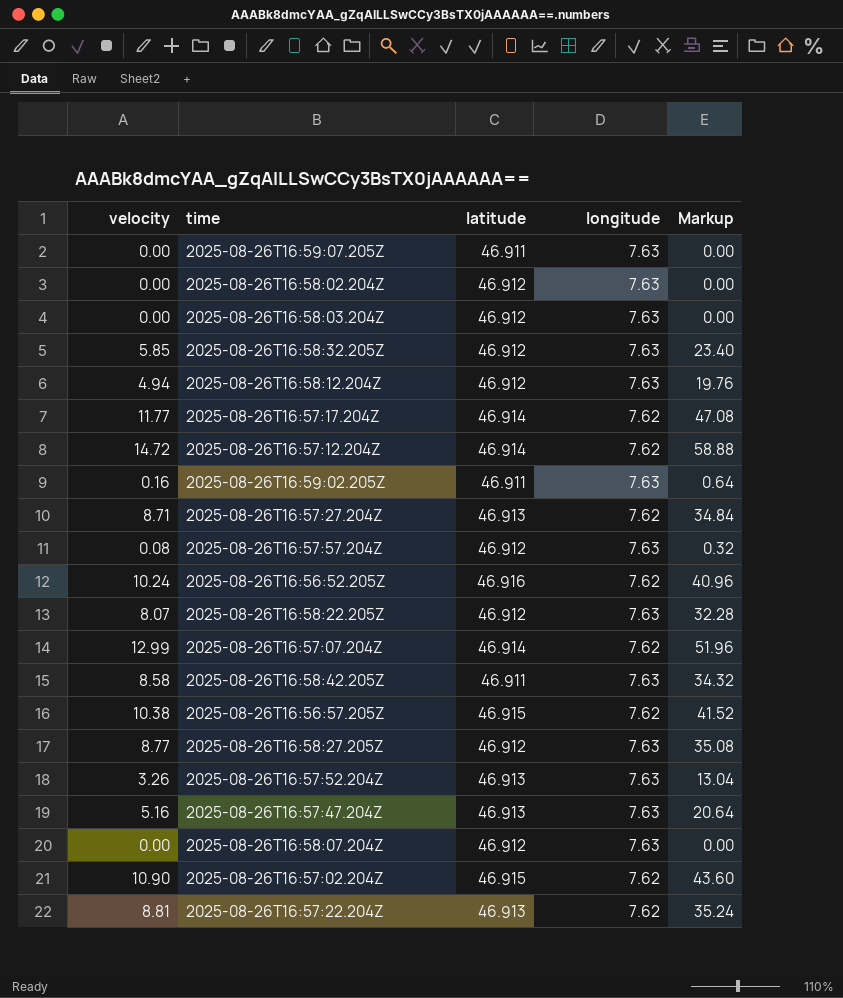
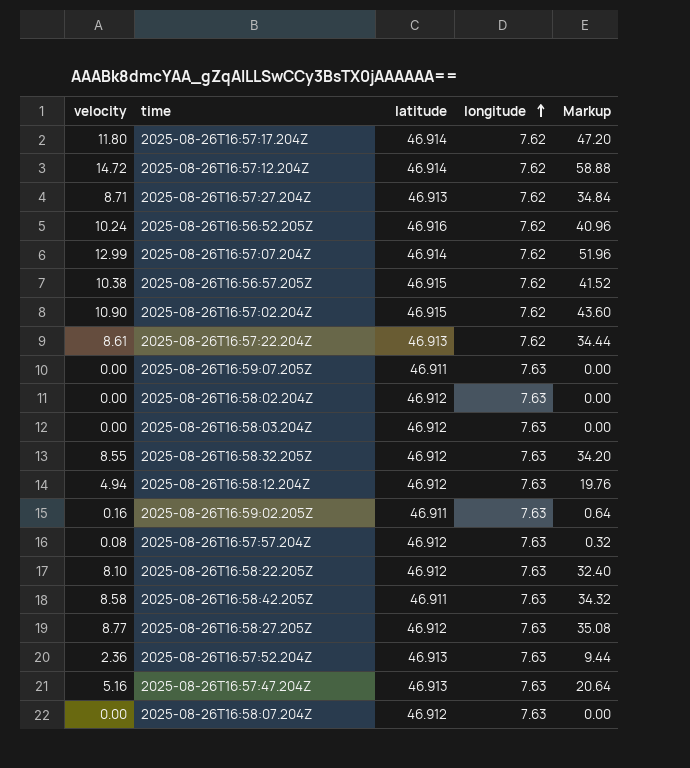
row order: none -> longitude ascending
2025-08-26T16:57:17.204Z | velocity: 11.77 -> 11.80
2025-08-26T16:57:17.204Z | Markup: 47.08 -> 47.20
2025-08-26T16:57:22.204Z | velocity: 8.81 -> 8.61
2025-08-26T16:57:22.204Z | Markup: 35.24 -> 34.44
2025-08-26T16:58:32.205Z | velocity: 5.85 -> 8.55
2025-08-26T16:58:32.205Z | Markup: 23.40 -> 34.20
2025-08-26T16:58:22.205Z | velocity: 8.07 -> 8.10
2025-08-26T16:58:22.205Z | Markup: 32.28 -> 32.40
2025-08-26T16:57:52.204Z | velocity: 3.26 -> 2.36
2025-08-26T16:57:52.204Z | Markup: 13.04 -> 9.44

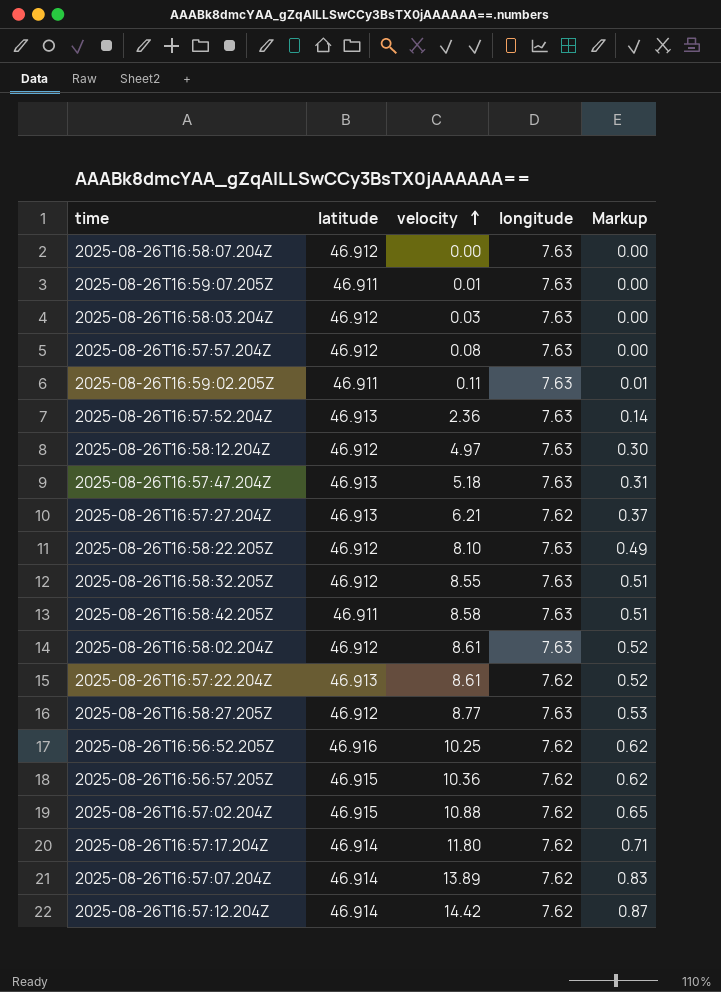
row order: longitude ascending -> velocity ascending
column velocity | position: 1 -> 3
column Markup | formula: [velocity] * 4 -> [velocity] * 0.06
2025-08-26T16:59:07.205Z | velocity: 0.00 -> 0.01
2025-08-26T16:58:03.204Z | velocity: 0.00 -> 0.03
2025-08-26T16:59:02.205Z | velocity: 0.16 -> 0.11
2025-08-26T16:58:12.204Z | velocity: 4.94 -> 4.97
2025-08-26T16:57:47.204Z | velocity: 5.16 -> 5.18
2025-08-26T16:57:27.204Z | velocity: 8.71 -> 6.21
2025-08-26T16:58:02.204Z | velocity: 0.00 -> 8.61
2025-08-26T16:56:52.205Z | velocity: 10.24 -> 10.25
2025-08-26T16:56:57.205Z | velocity: 10.38 -> 10.36
2025-08-26T16:57:02.204Z | velocity: 10.90 -> 10.88
2025-08-26T16:57:07.204Z | velocity: 12.99 -> 13.89
2025-08-26T16:57:12.204Z | velocity: 14.72 -> 14.42

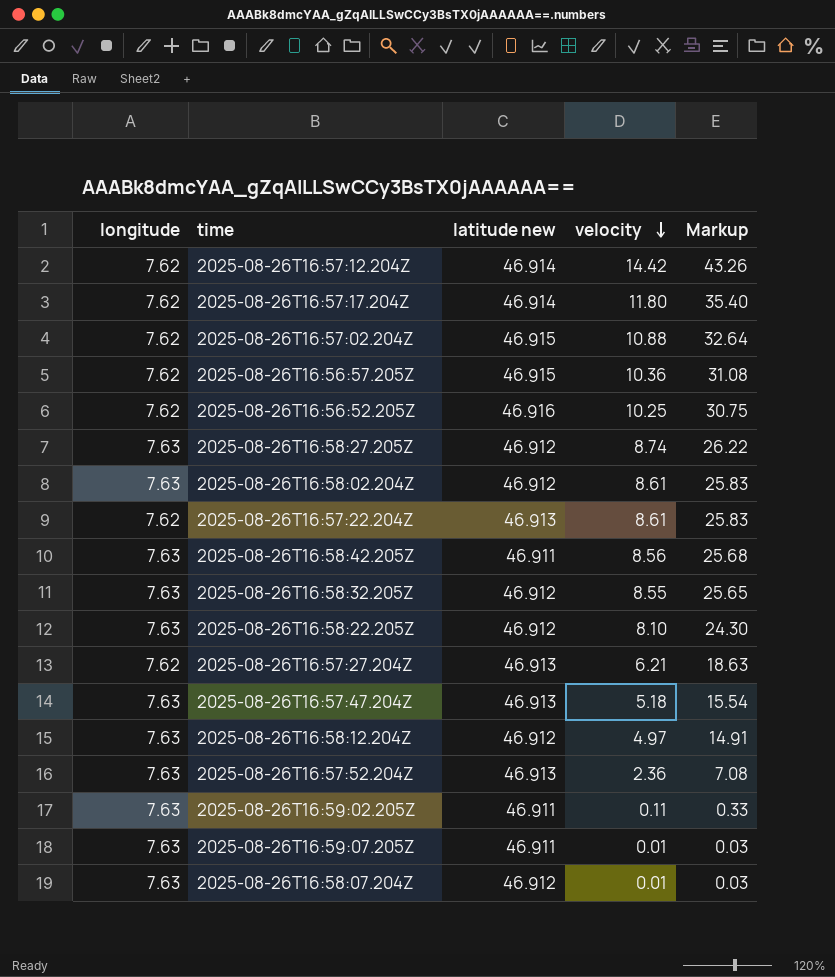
row order: velocity ascending -> velocity descending
column longitude | position: 4 -> 1
column name: latitude -> latitude new
column Markup | formula: [velocity] * 0.06 -> [velocity] * 3
row 2025-08-26T16:58:03.204Z: 46.912 | 0.03 | 7.63 | 0.00 -> none
row 2025-08-26T16:57:57.204Z: 46.912 | 0.08 | 7.63 | 0.00 -> none
row 2025-08-26T16:57:07.204Z: 46.914 | 13.89 | 7.62 | 0.83 -> none
2025-08-26T16:58:27.205Z | velocity: 8.77 -> 8.74
2025-08-26T16:58:42.205Z | velocity: 8.58 -> 8.56
2025-08-26T16:58:07.204Z | velocity: 0.00 -> 0.01

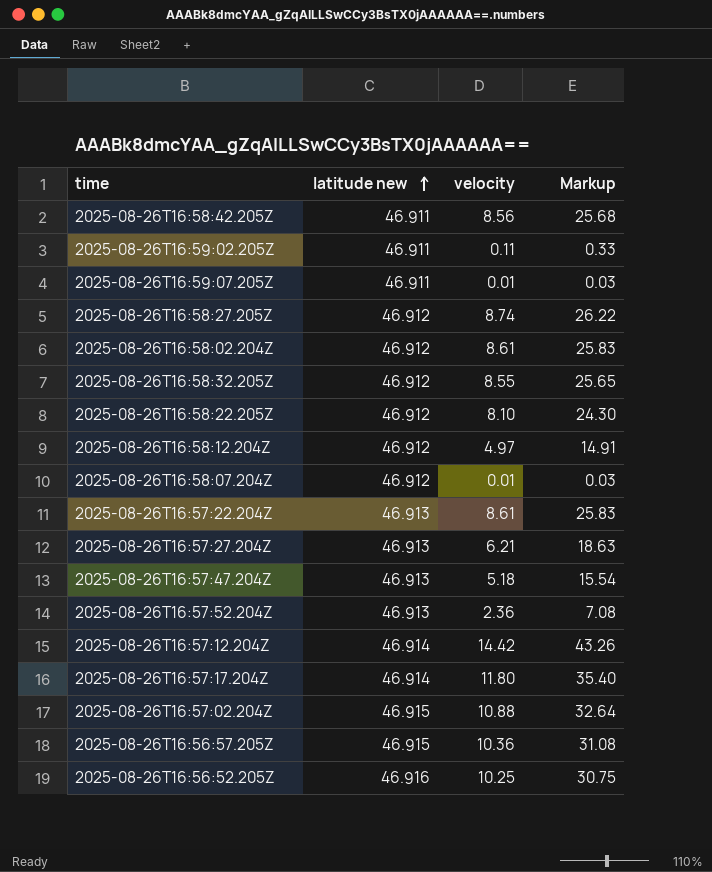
row order: velocity descending -> latitude new ascending
column longitude | position: 1 -> none

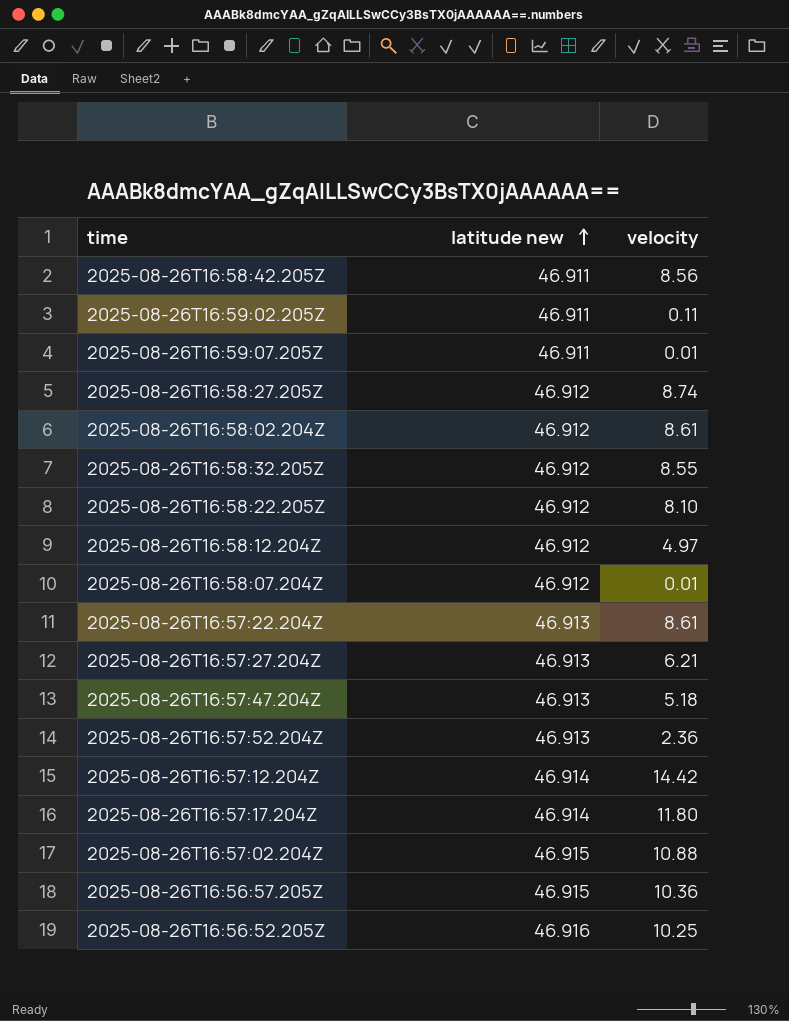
column Markup | formula: [velocity] * 3 -> none

